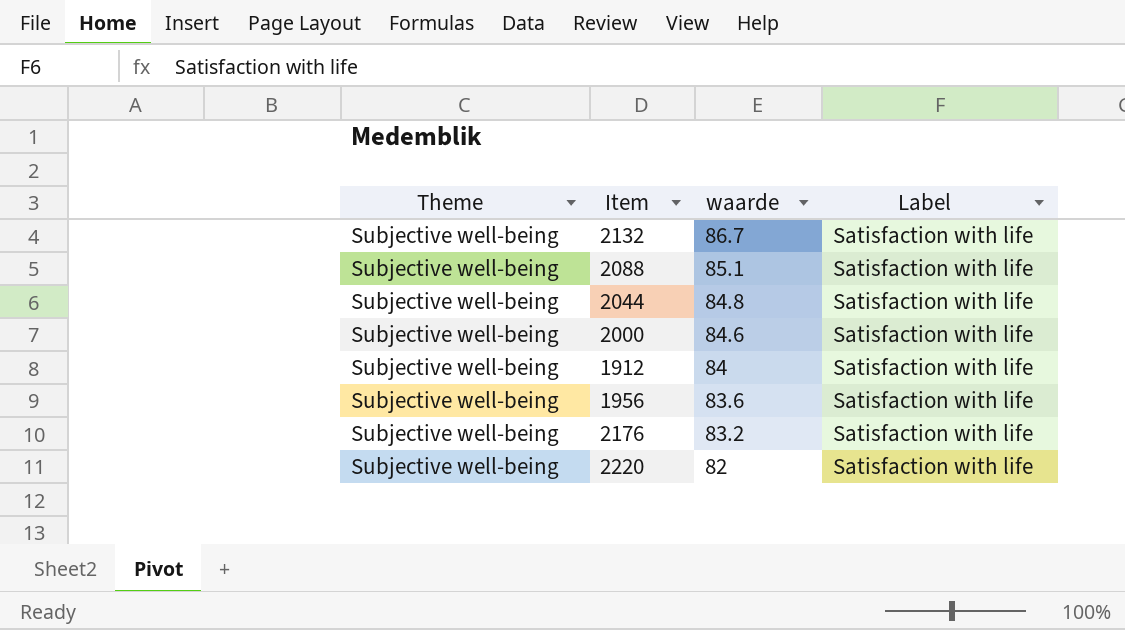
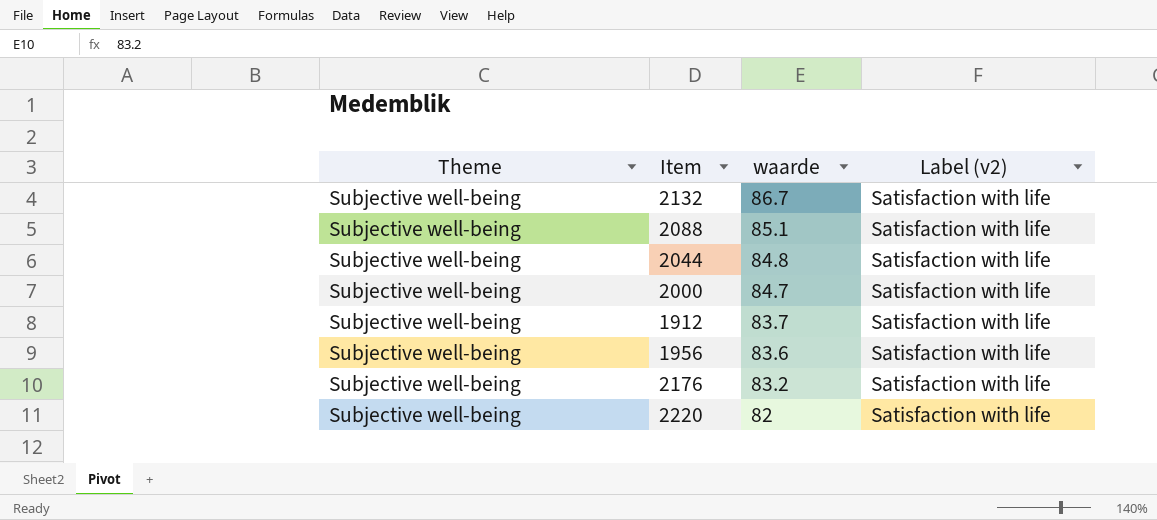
column name: Label -> Label (v2)
2000 | waarde: 84.6 -> 84.7
1912 | waarde: 84 -> 83.7

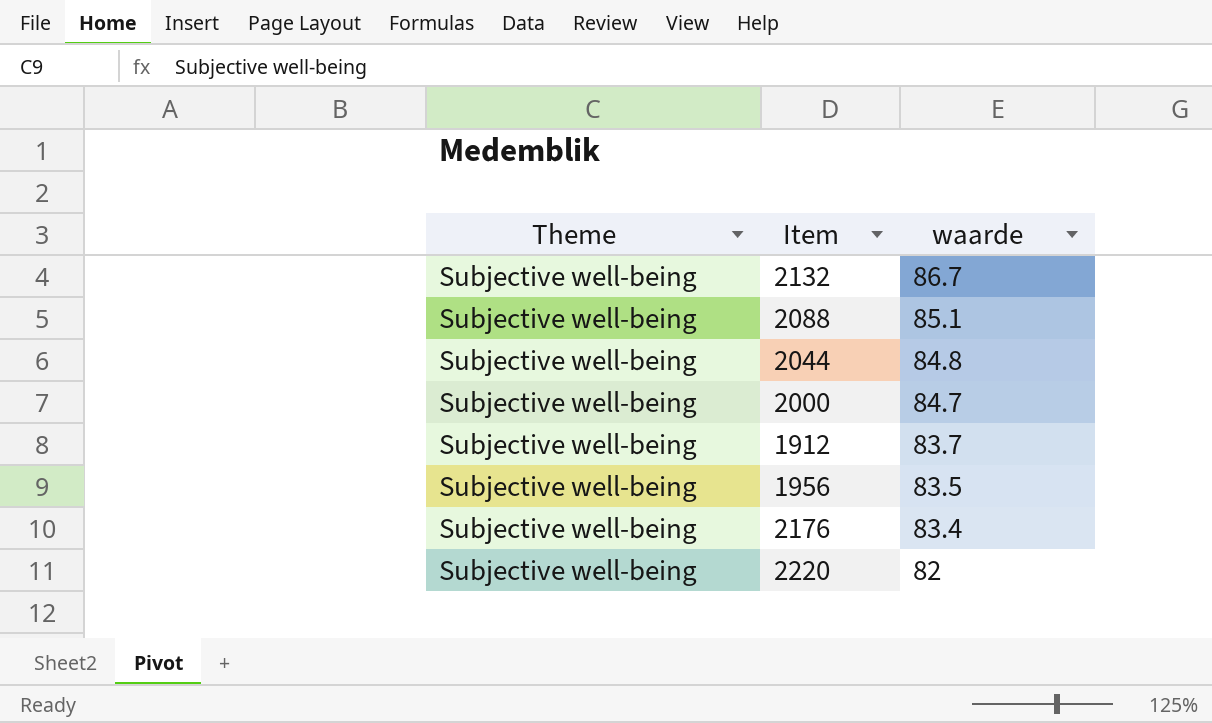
column Label (v2) | position: 4 -> none
1956 | waarde: 83.6 -> 83.5
2176 | waarde: 83.2 -> 83.4

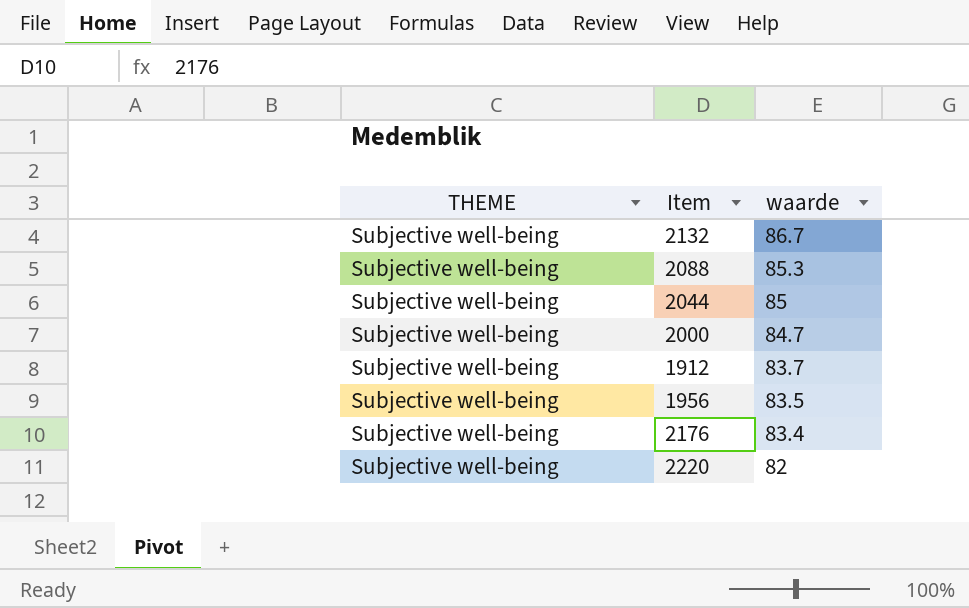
column name: Theme -> THEME
2088 | waarde: 85.1 -> 85.3
2044 | waarde: 84.8 -> 85

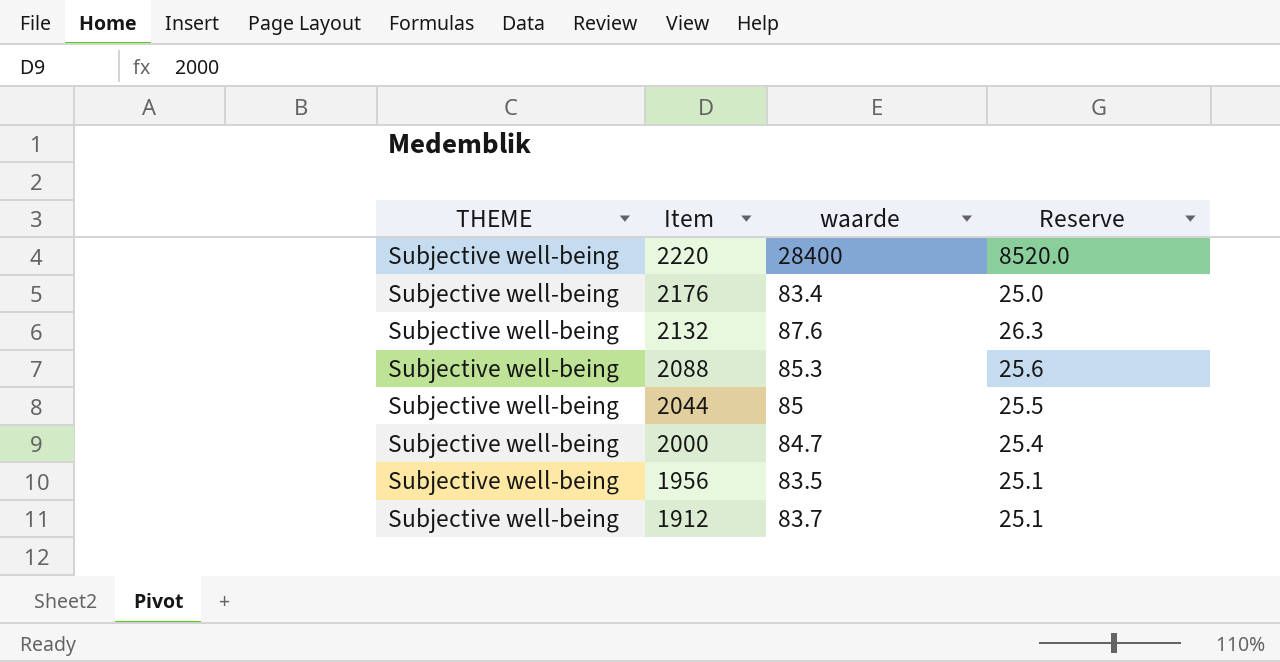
row order: waarde descending -> Item descending
column Reserve | formula: none -> [waarde] * 0.3
2220 | waarde: 82 -> 28400
2132 | waarde: 86.7 -> 87.6

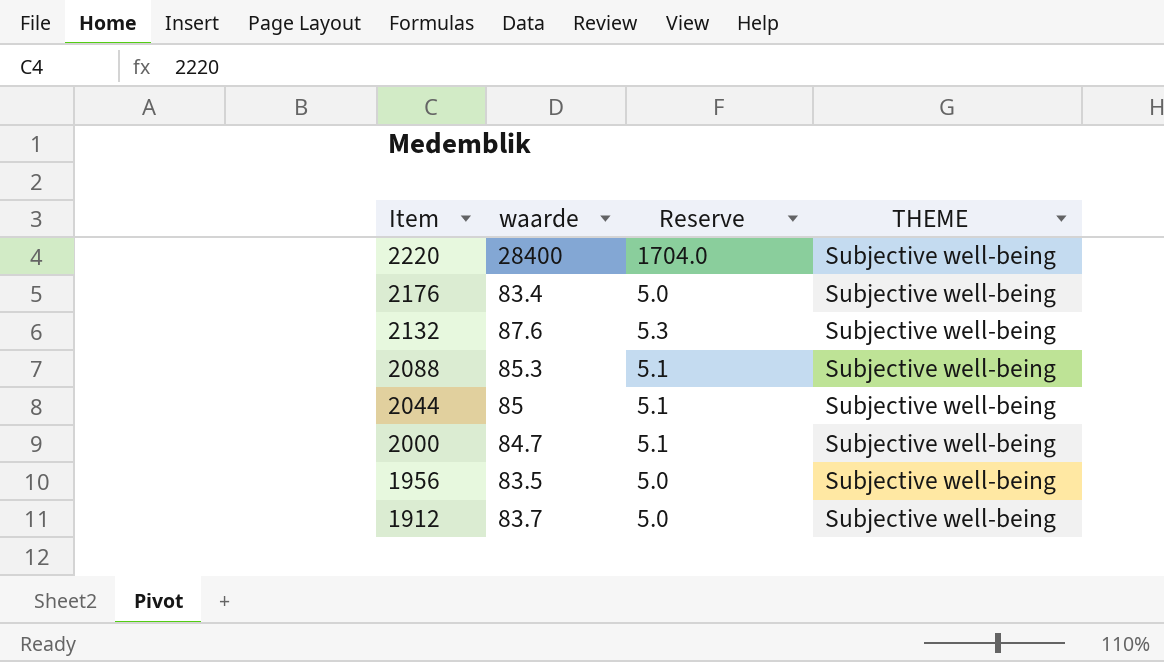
column Reserve | formula: [waarde] * 0.3 -> [waarde] * 0.06
column THEME | position: 1 -> 4

